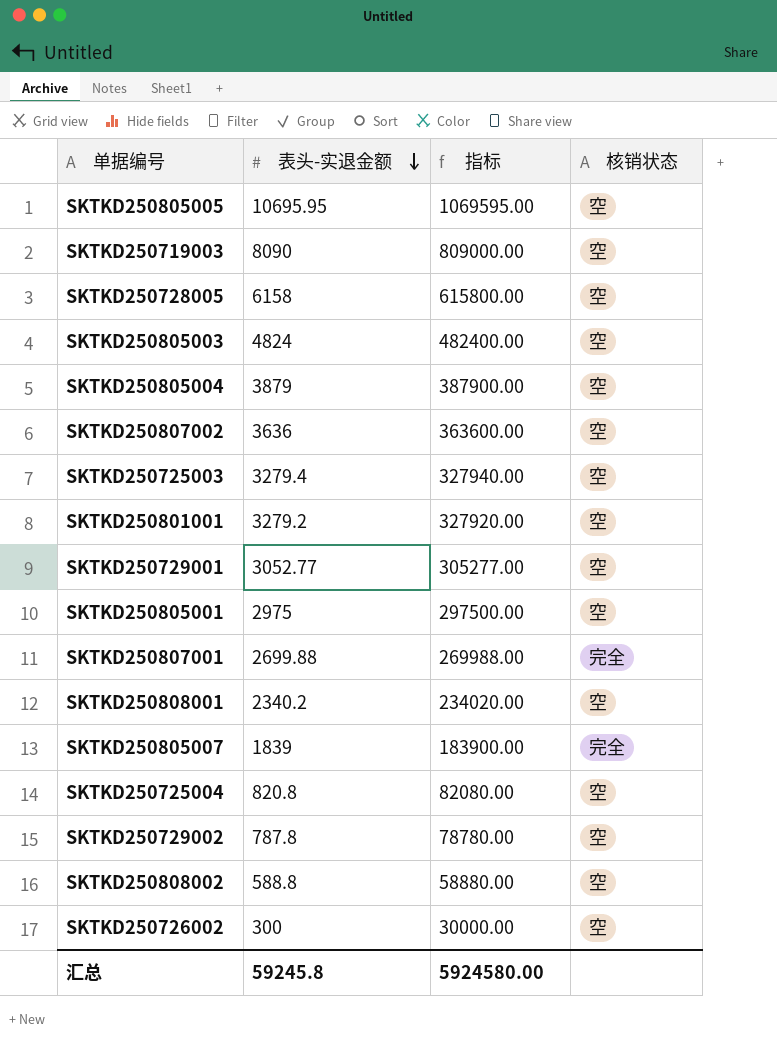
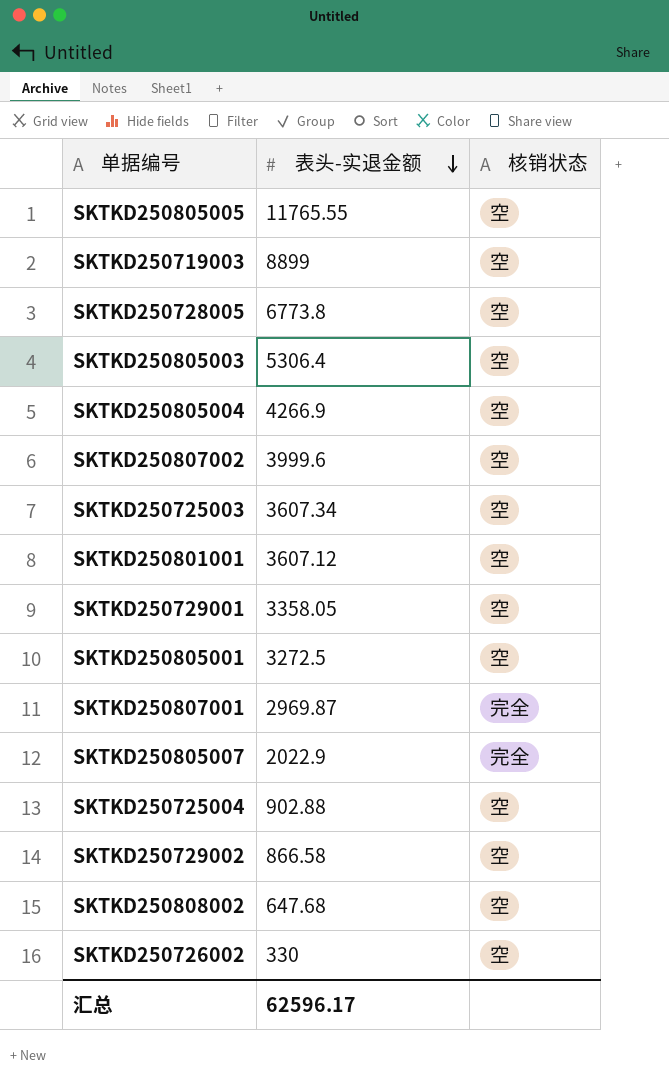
column 指标 | formula: [表头-实退金额] * 100 -> none
row SKTKD250808001: 2340.2 | 234020.00 | 空 -> none
SKTKD250805005 | 表头-实退金额: 10695.95 -> 11765.55
SKTKD250719003 | 表头-实退金额: 8090 -> 8899
SKTKD250728005 | 表头-实退金额: 6158 -> 6773.8
SKTKD250805003 | 表头-实退金额: 4824 -> 5306.4
SKTKD250805004 | 表头-实退金额: 3879 -> 4266.9
SKTKD250807002 | 表头-实退金额: 3636 -> 3999.6
SKTKD250725003 | 表头-实退金额: 3279.4 -> 3607.34
SKTKD250801001 | 表头-实退金额: 3279.2 -> 3607.12
SKTKD250729001 | 表头-实退金额: 3052.77 -> 3358.05
SKTKD250805001 | 表头-实退金额: 2975 -> 3272.5
SKTKD250807001 | 表头-实退金额: 2699.88 -> 2969.87
SKTKD250805007 | 表头-实退金额: 1839 -> 2022.9
SKTKD250725004 | 表头-实退金额: 820.8 -> 902.88
SKTKD250729002 | 表头-实退金额: 787.8 -> 866.58
SKTKD250808002 | 表头-实退金额: 588.8 -> 647.68
SKTKD250726002 | 表头-实退金额: 300 -> 330
汇总 | 表头-实退金额: 59245.8 -> 62596.17

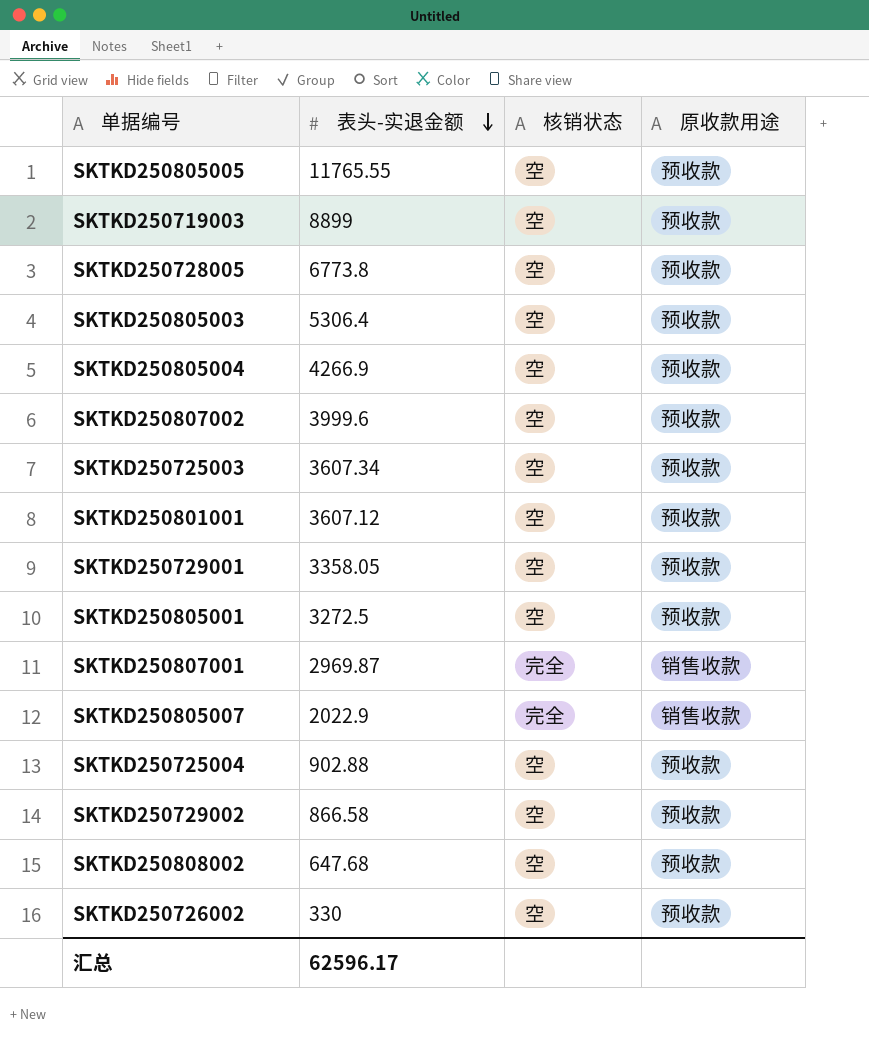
column 原收款用途 | position: none -> 4

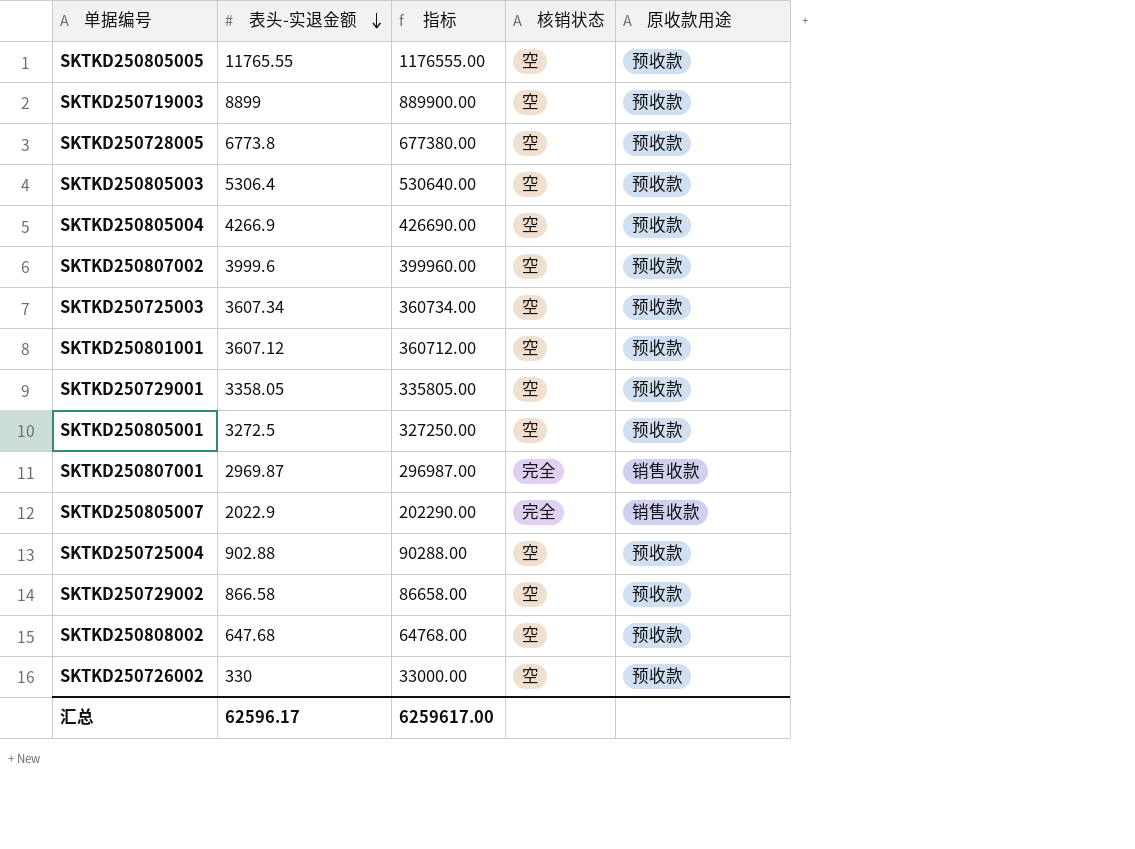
column 指标 | formula: none -> [表头-实退金额] * 100

